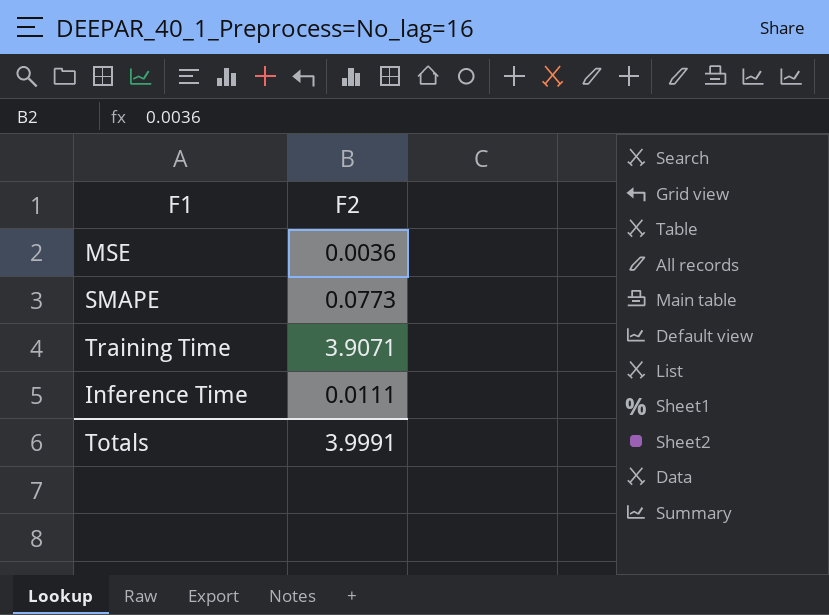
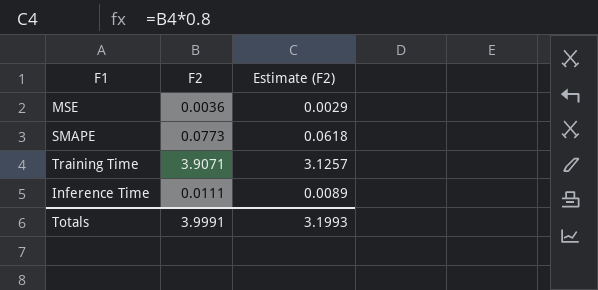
column Estimate (F2) | formula: none -> [F2] * 0.8

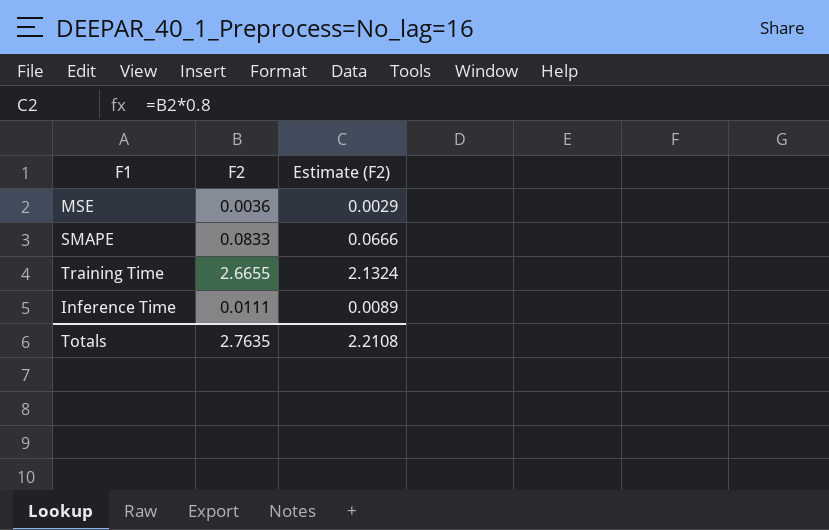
SMAPE | F2: 0.0773 -> 0.0833
SMAPE | Estimate (F2): 0.0618 -> 0.0666
Training Time | F2: 3.9071 -> 2.6655
Training Time | Estimate (F2): 3.1257 -> 2.1324
Totals | F2: 3.9991 -> 2.7635
Totals | Estimate (F2): 3.1993 -> 2.2108

